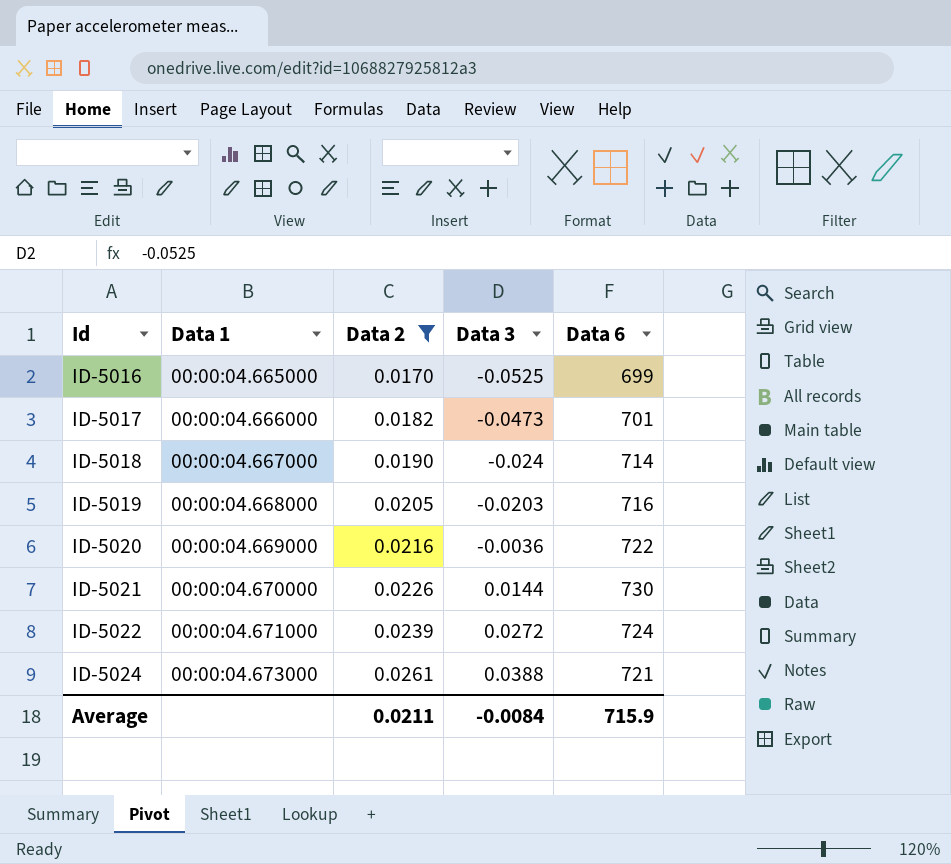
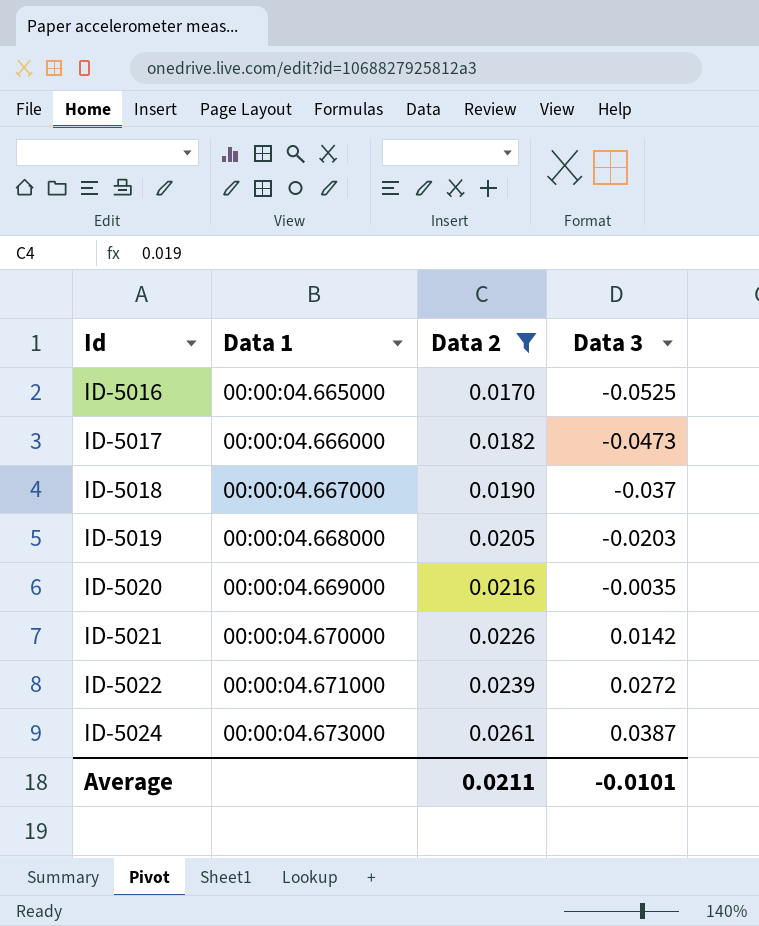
column Data 6 | position: 5 -> none
ID-5018 | Data 3: -0.024 -> -0.037
ID-5020 | Data 3: -0.0036 -> -0.0035
ID-5021 | Data 3: 0.0144 -> 0.0142
ID-5024 | Data 3: 0.0388 -> 0.0387
Average | Data 3: -0.0084 -> -0.0101

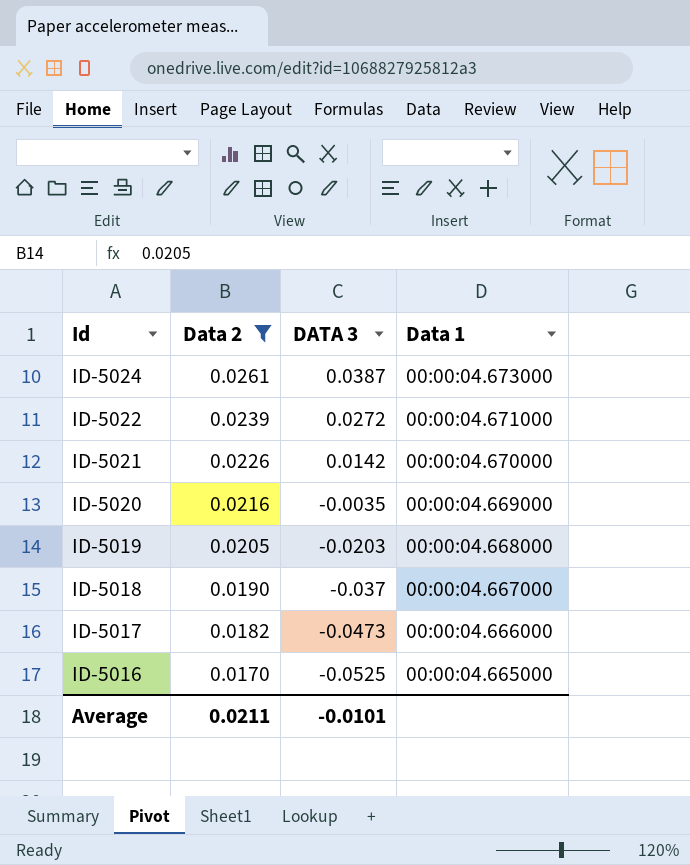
row order: Id ascending -> Id descending
column name: Data 3 -> DATA 3
column Data 1 | position: 2 -> 4

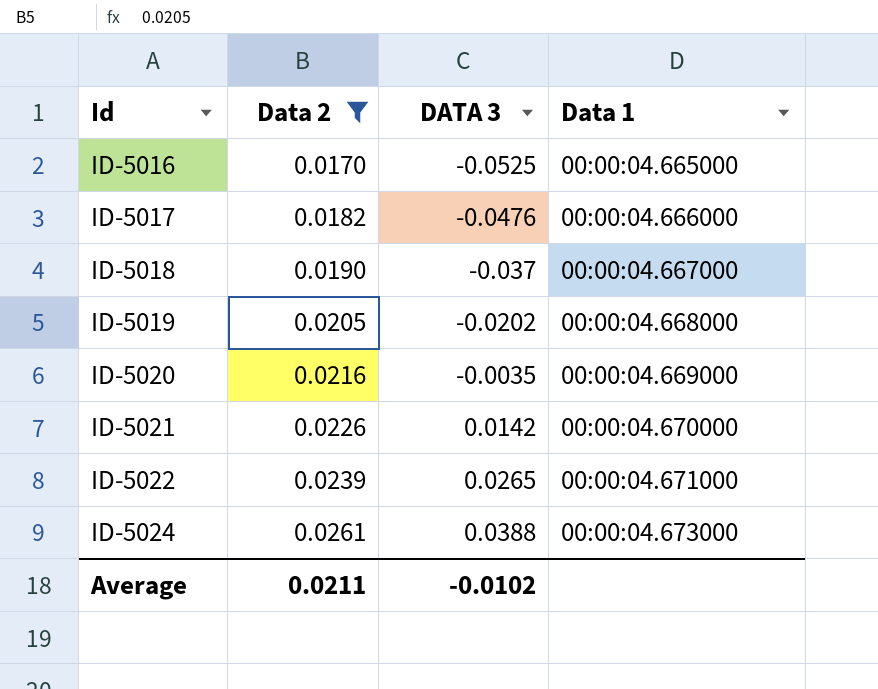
row order: Id descending -> Id ascending
ID-5017 | DATA 3: -0.0473 -> -0.0476
ID-5019 | DATA 3: -0.0203 -> -0.0202
ID-5022 | DATA 3: 0.0272 -> 0.0265
ID-5024 | DATA 3: 0.0387 -> 0.0388
Average | DATA 3: -0.0101 -> -0.0102

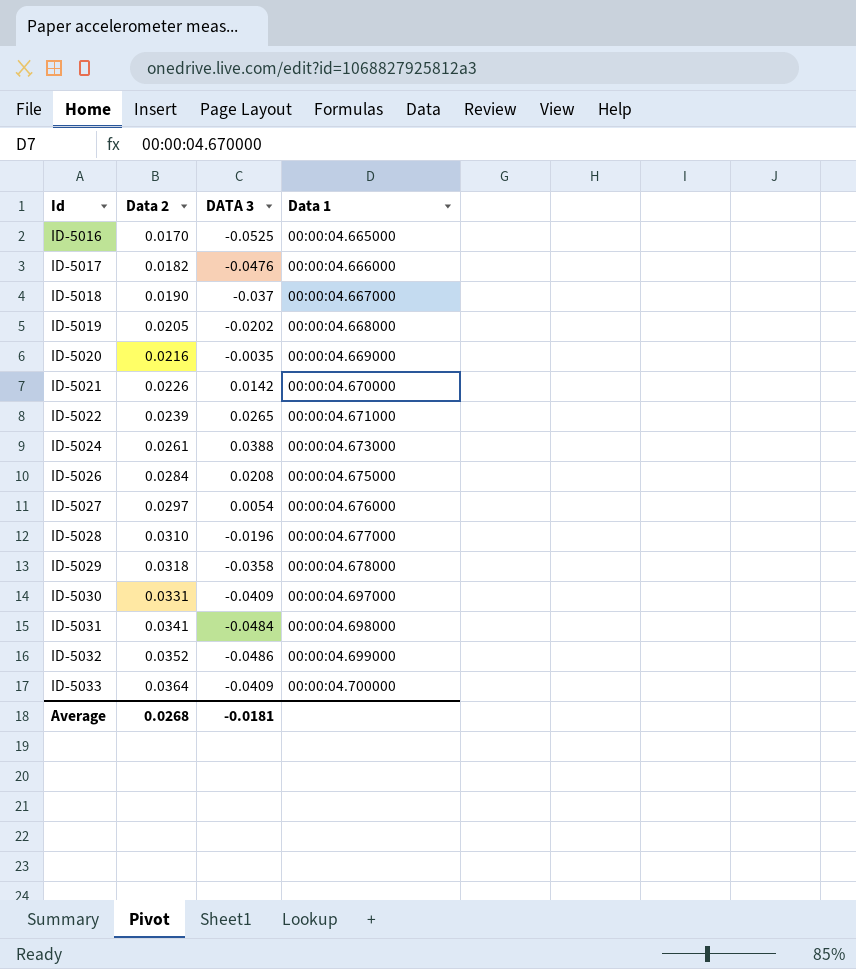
filter: Data 2 <= 0.0261 -> none
Average | Data 2: 0.0211 -> 0.0268
Average | DATA 3: -0.0102 -> -0.0181

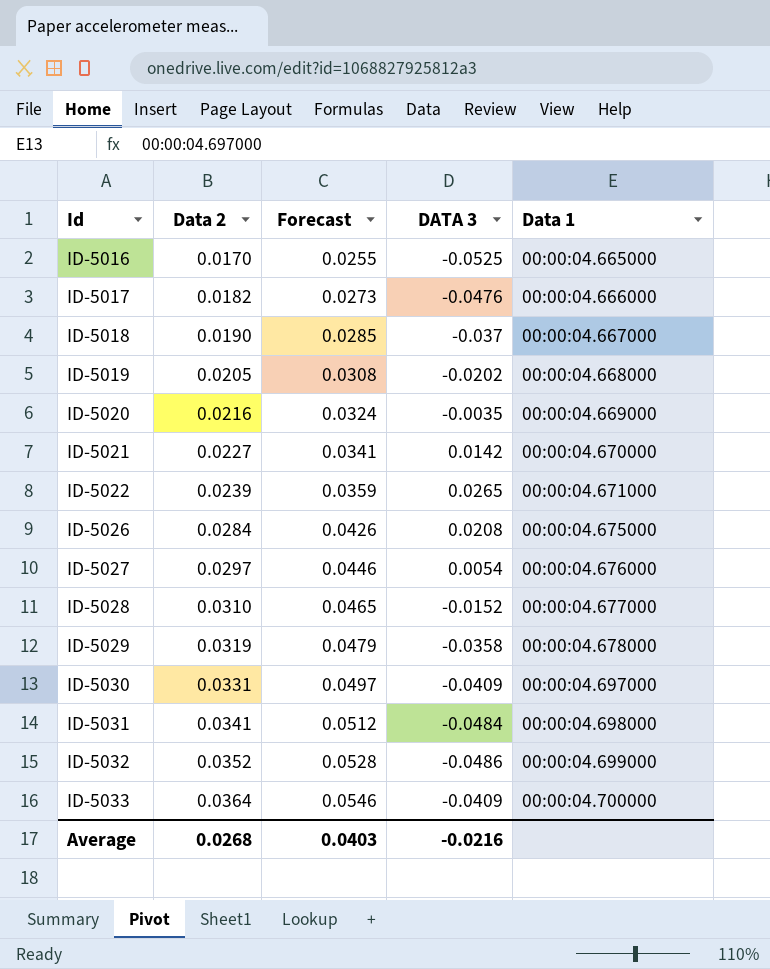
column Forecast | formula: none -> [Data 2] * 1.5
row ID-5024: 0.0261 | 0.0388 | 00:00:04.673000 -> none
ID-5021 | Data 2: 0.0226 -> 0.0227
ID-5028 | DATA 3: -0.0196 -> -0.0152
ID-5029 | Data 2: 0.0318 -> 0.0319
Average | DATA 3: -0.0181 -> -0.0216

